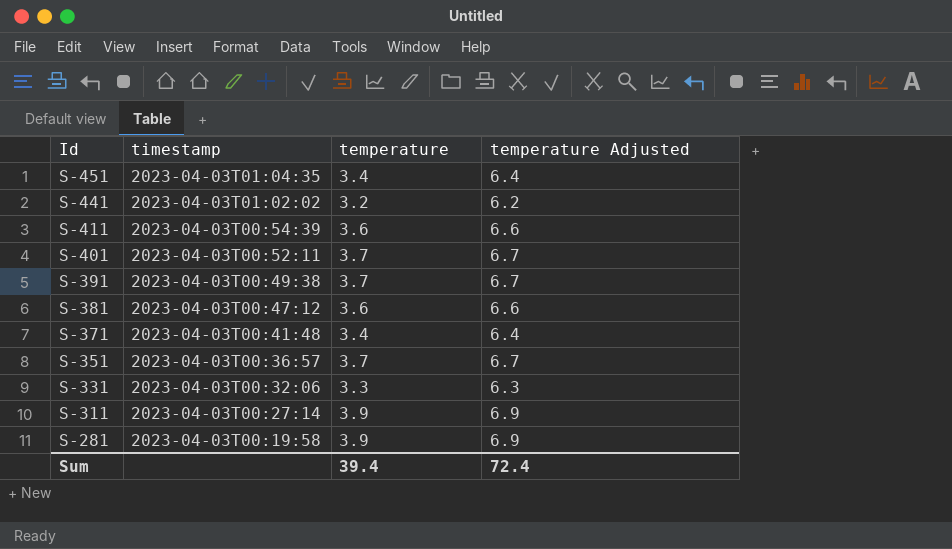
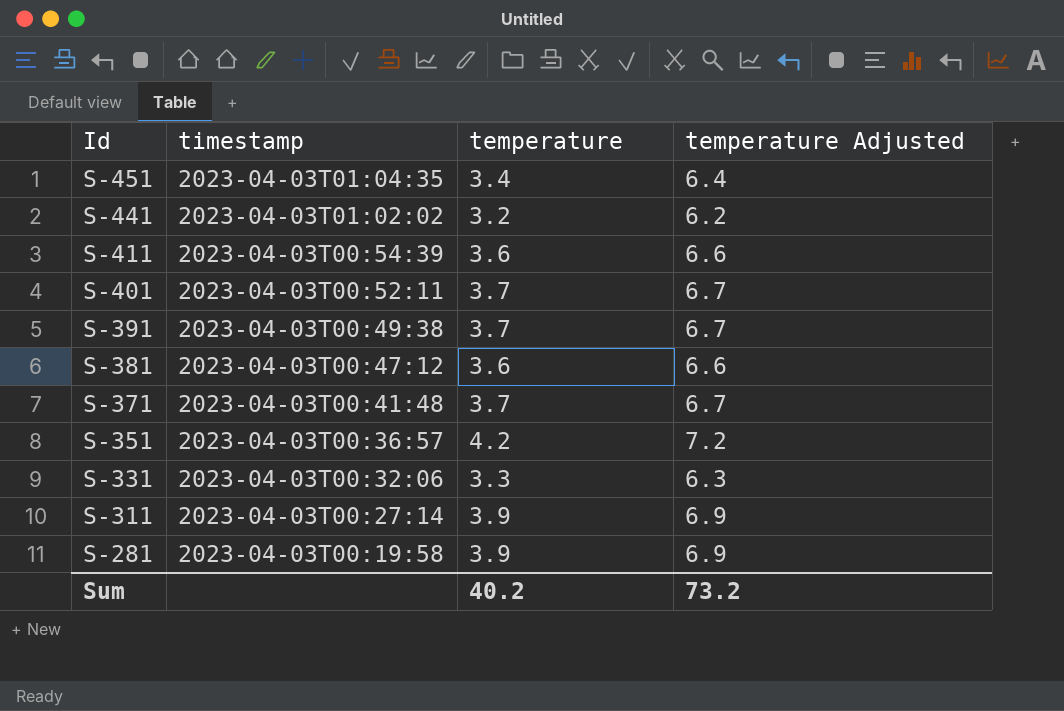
S-371 | temperature: 3.4 -> 3.7
S-371 | temperature Adjusted: 6.4 -> 6.7
S-351 | temperature: 3.7 -> 4.2
S-351 | temperature Adjusted: 6.7 -> 7.2
Sum | temperature: 39.4 -> 40.2
Sum | temperature Adjusted: 72.4 -> 73.2

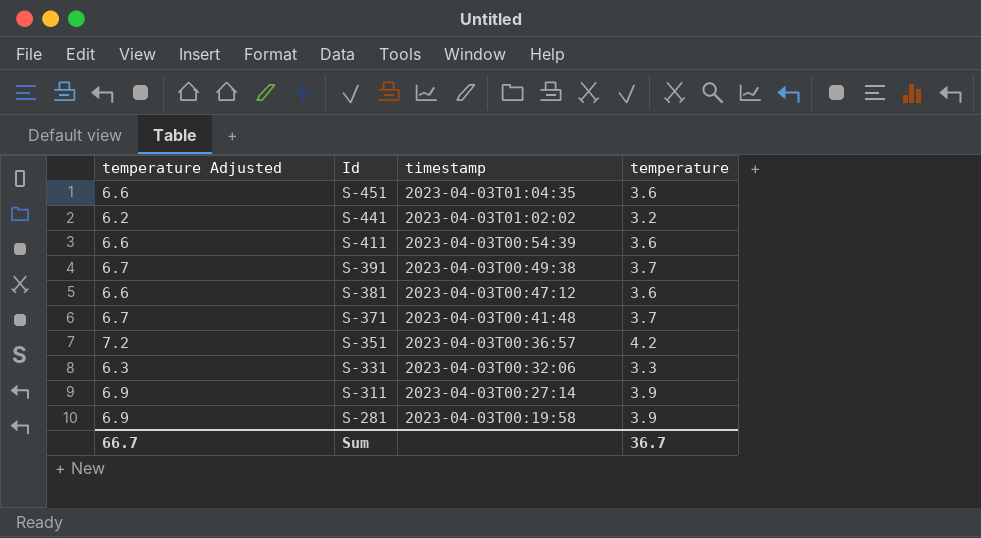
column temperature Adjusted | position: 4 -> 1
row S-401: 2023-04-03T00:52:11 | 3.7 | 6.7 -> none
S-451 | temperature Adjusted: 6.4 -> 6.6
S-451 | temperature: 3.4 -> 3.6
Sum | temperature Adjusted: 73.2 -> 66.7
Sum | temperature: 40.2 -> 36.7

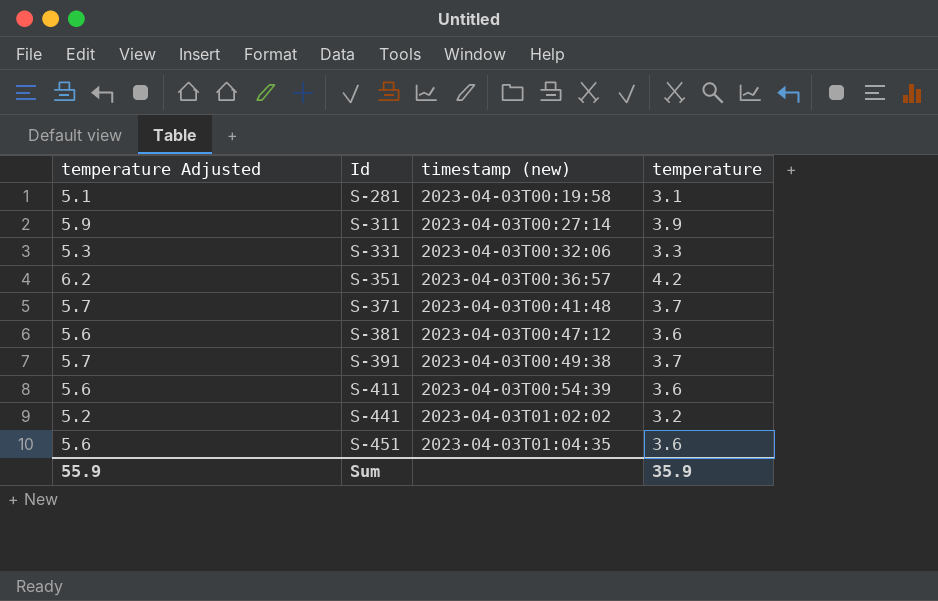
row order: Id descending -> Id ascending
column temperature Adjusted | formula: [temperature] + 3 -> [temperature] + 2
column name: timestamp -> timestamp (new)
S-281 | temperature: 3.9 -> 3.1
Sum | temperature Adjusted: 66.7 -> 55.9
Sum | temperature: 36.7 -> 35.9

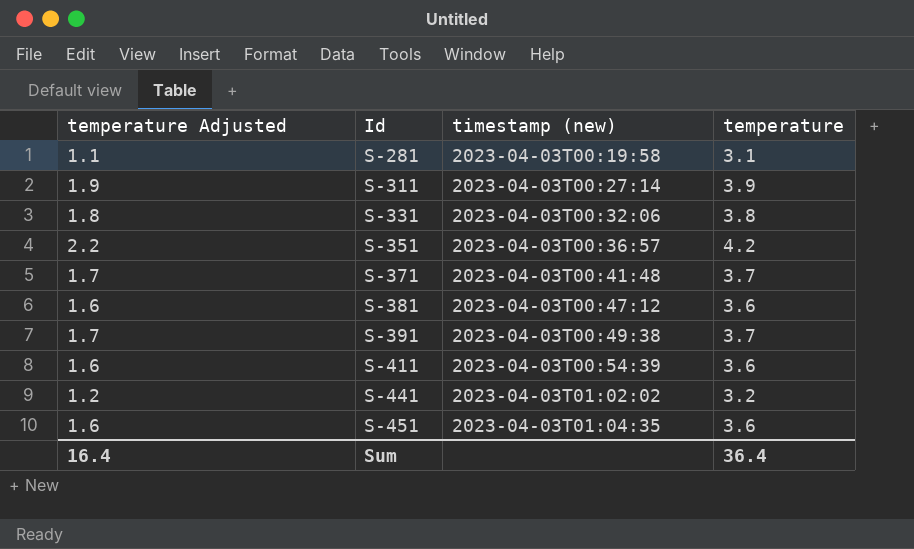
column temperature Adjusted | formula: [temperature] + 2 -> [temperature] - 2
S-331 | temperature: 3.3 -> 3.8
Sum | temperature Adjusted: 55.9 -> 16.4
Sum | temperature: 35.9 -> 36.4

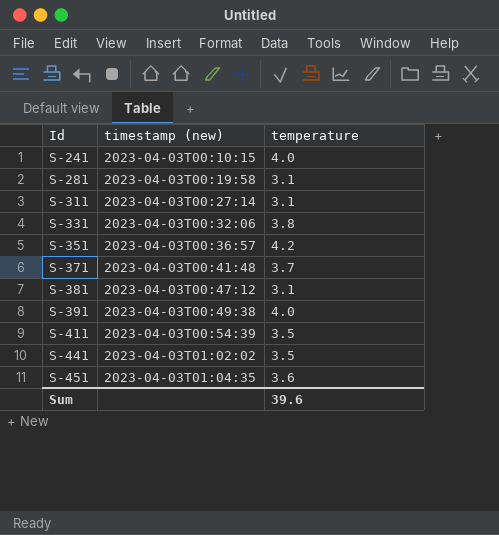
column temperature Adjusted | formula: [temperature] - 2 -> none
row S-241: none -> 2023-04-03T00:10:15 | 4.0
S-311 | temperature: 3.9 -> 3.1
S-381 | temperature: 3.6 -> 3.1
S-391 | temperature: 3.7 -> 4.0
S-411 | temperature: 3.6 -> 3.5
S-441 | temperature: 3.2 -> 3.5
Sum | temperature: 36.4 -> 39.6

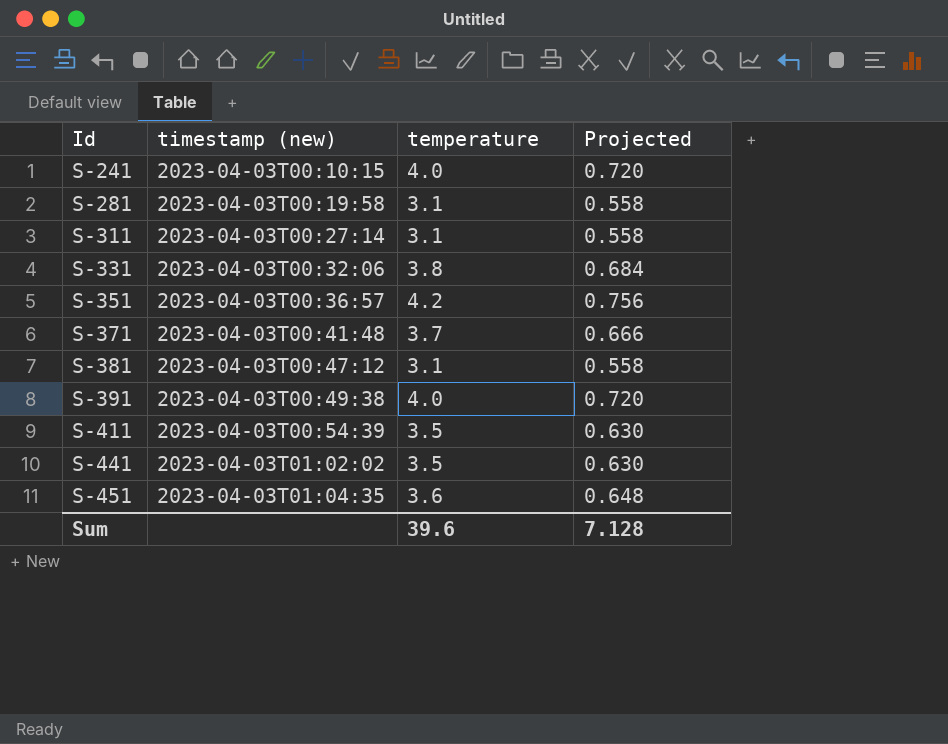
column Projected | formula: none -> [temperature] * 0.18

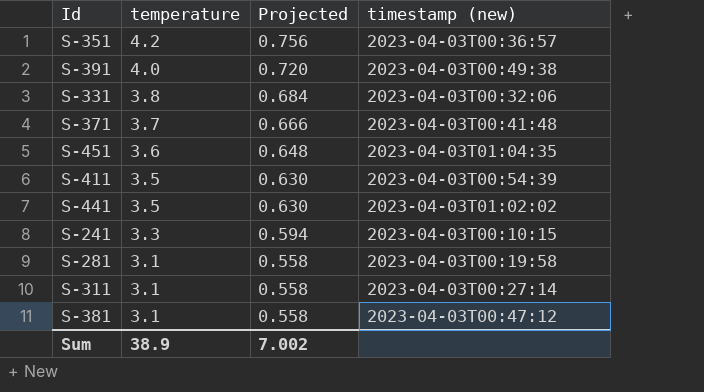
row order: Id ascending -> temperature descending
column timestamp (new) | position: 2 -> 4
S-241 | temperature: 4.0 -> 3.3
S-241 | Projected: 0.720 -> 0.594
Sum | temperature: 39.6 -> 38.9
Sum | Projected: 7.128 -> 7.002

